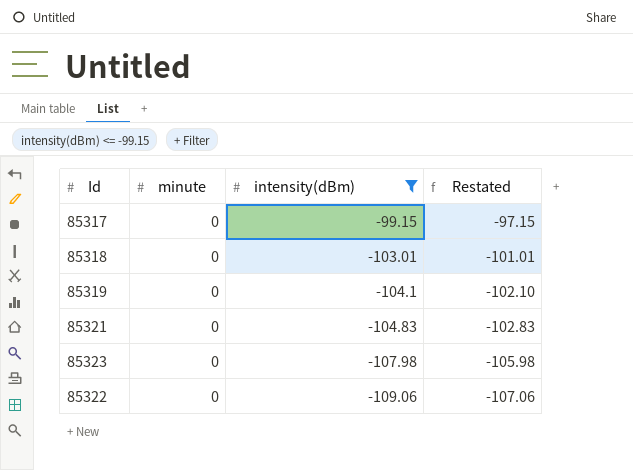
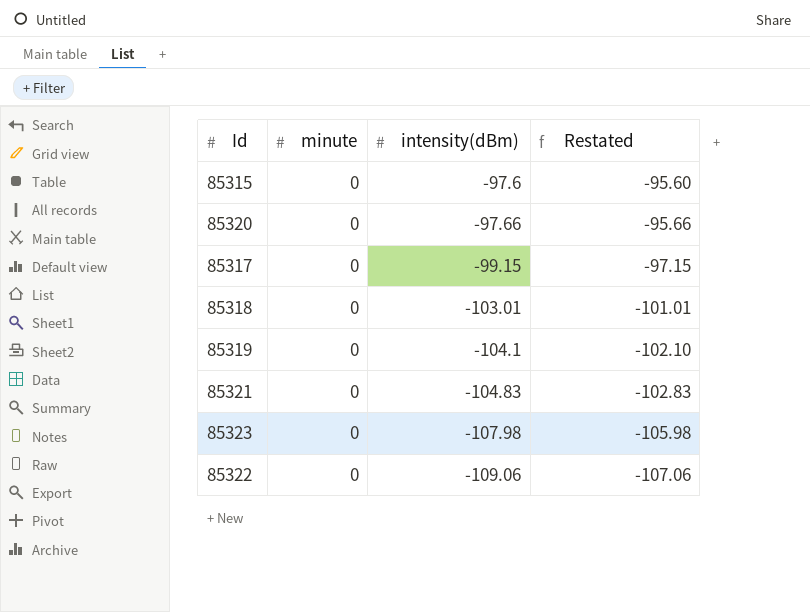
filter: intensity(dBm) <= -99.15 -> none

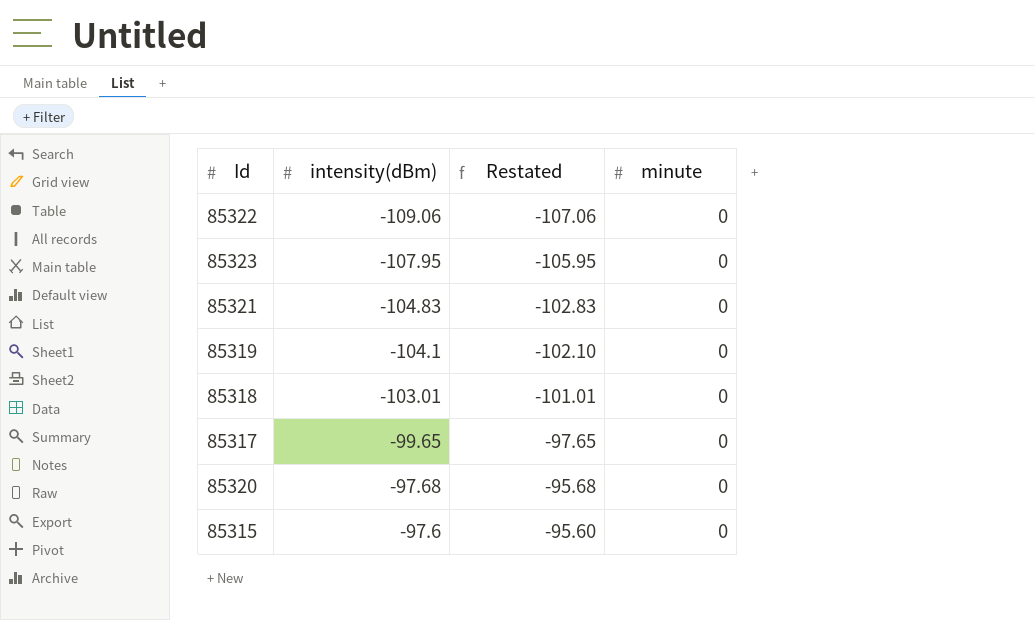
row order: intensity(dBm) descending -> intensity(dBm) ascending
column minute | position: 2 -> 4
85323 | intensity(dBm): -107.98 -> -107.95
85323 | Restated: -105.98 -> -105.95
85317 | intensity(dBm): -99.15 -> -99.65
85317 | Restated: -97.15 -> -97.65
85320 | intensity(dBm): -97.66 -> -97.68
85320 | Restated: -95.66 -> -95.68

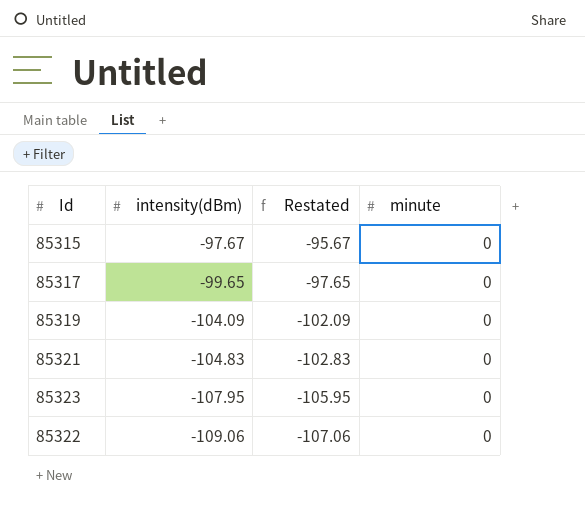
row order: intensity(dBm) ascending -> intensity(dBm) descending
row 85318: -103.01 | -101.01 | 0 -> none
row 85320: -97.68 | -95.68 | 0 -> none
85315 | intensity(dBm): -97.6 -> -97.67
85315 | Restated: -95.60 -> -95.67
85319 | intensity(dBm): -104.1 -> -104.09
85319 | Restated: -102.10 -> -102.09

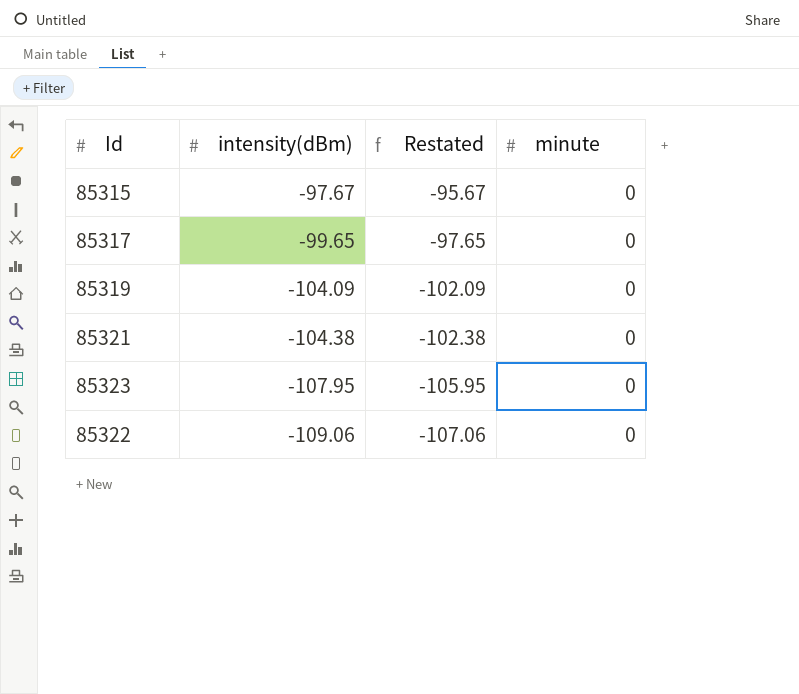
85321 | intensity(dBm): -104.83 -> -104.38
85321 | Restated: -102.83 -> -102.38

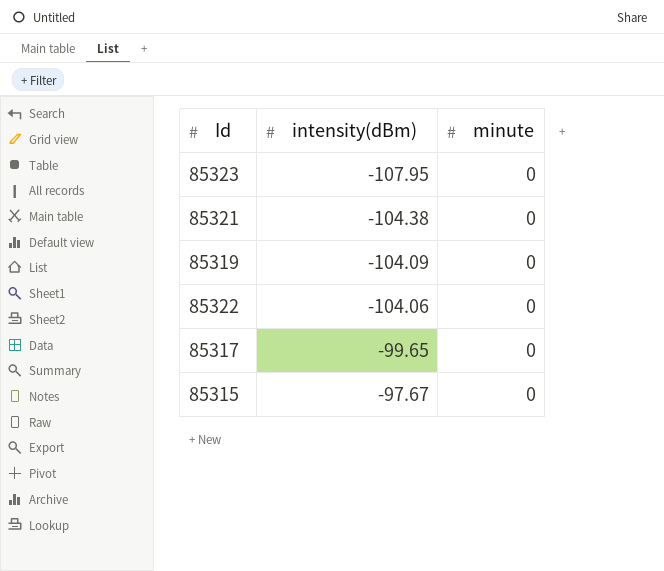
row order: intensity(dBm) descending -> intensity(dBm) ascending
column Restated | formula: [intensity(dBm)] + 2 -> none
85322 | intensity(dBm): -109.06 -> -104.06

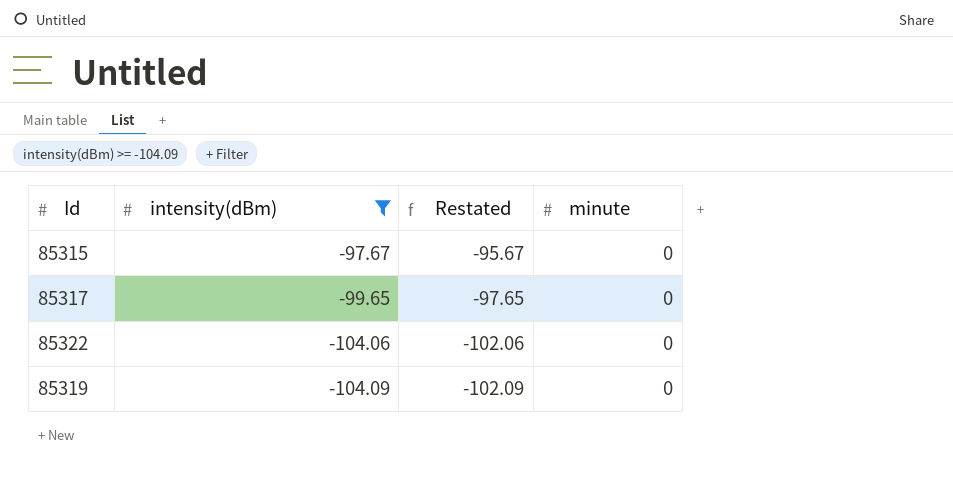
filter: none -> intensity(dBm) >= -104.09
row order: intensity(dBm) ascending -> intensity(dBm) descending
column Restated | formula: none -> [intensity(dBm)] + 2

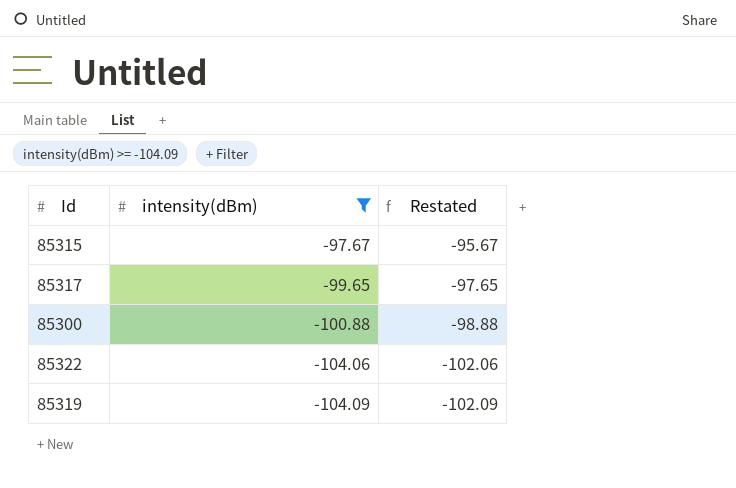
column minute | position: 4 -> none
row 85300: none -> -100.88 | -98.88

